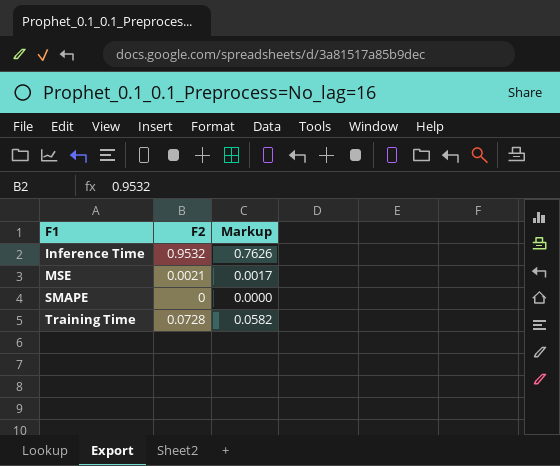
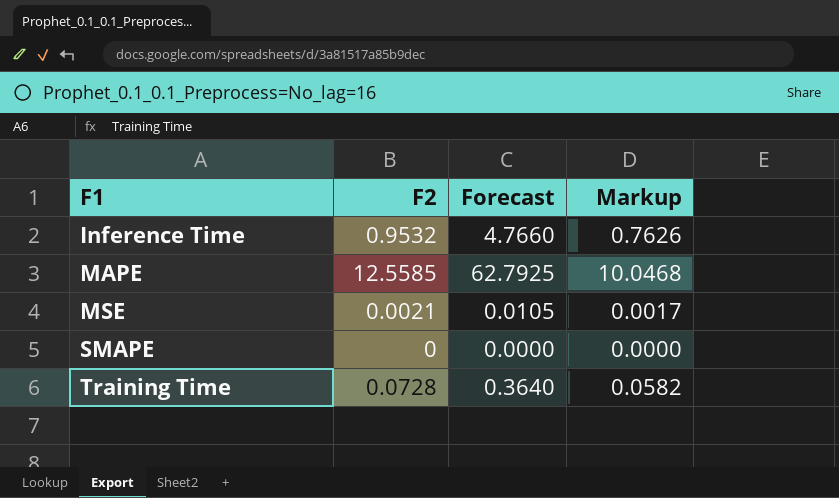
column Forecast | formula: none -> [F2] * 5
row MAPE: none -> 12.5585 | 62.7925 | 10.0468

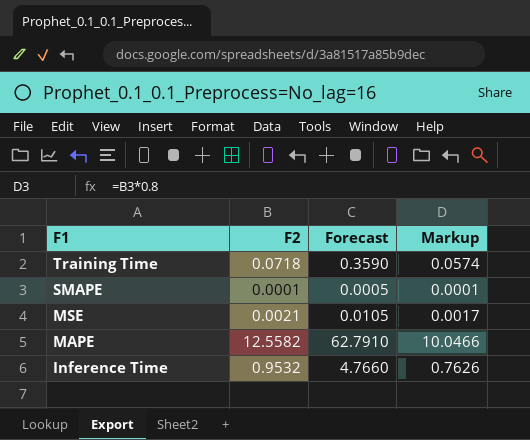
row order: F1 ascending -> F1 descending
Training Time | F2: 0.0728 -> 0.0718
Training Time | Forecast: 0.3640 -> 0.3590
Training Time | Markup: 0.0582 -> 0.0574
SMAPE | F2: 0 -> 0.0001
SMAPE | Forecast: 0.0000 -> 0.0005
SMAPE | Markup: 0.0000 -> 0.0001
MAPE | F2: 12.5585 -> 12.5582
MAPE | Forecast: 62.7925 -> 62.7910
MAPE | Markup: 10.0468 -> 10.0466

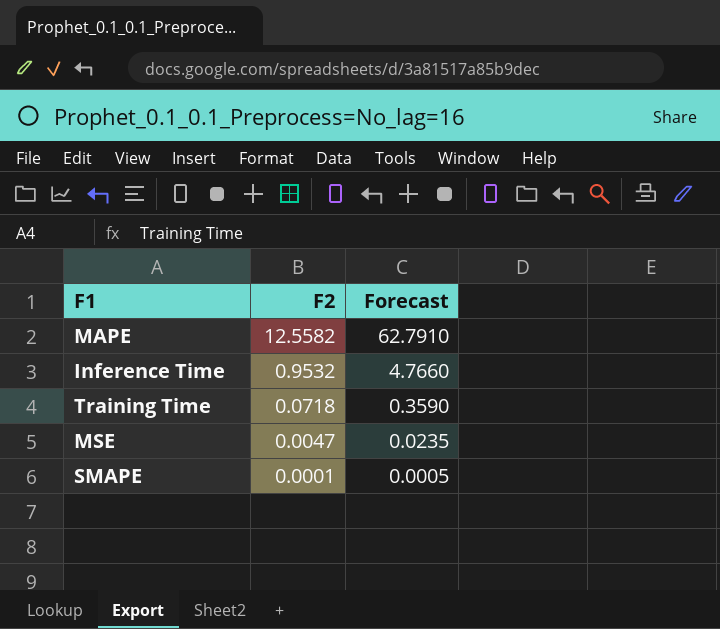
row order: F1 descending -> F2 descending
column Markup | formula: [F2] * 0.8 -> none
MSE | F2: 0.0021 -> 0.0047
MSE | Forecast: 0.0105 -> 0.0235

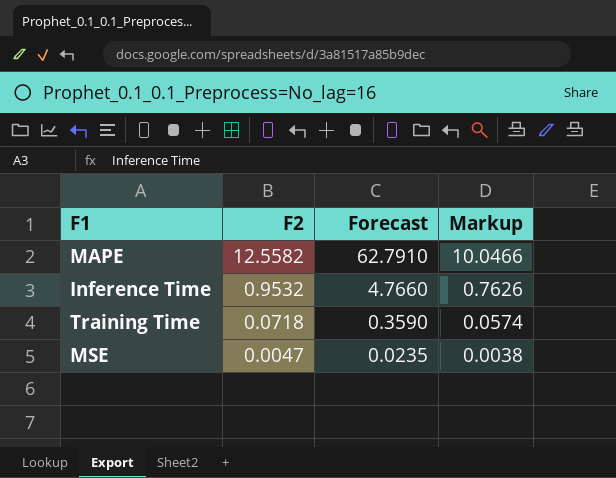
column Markup | formula: none -> [F2] * 0.8
row SMAPE: 0.0001 | 0.0005 -> none

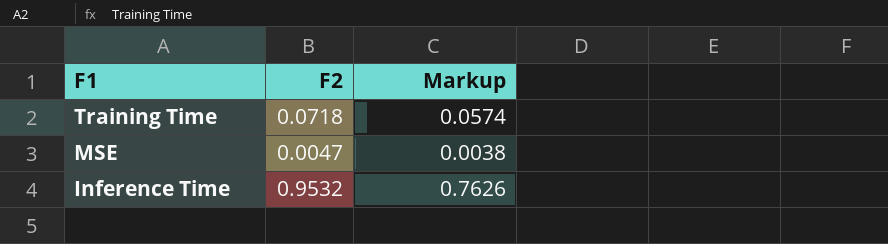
row order: F2 descending -> F1 descending
column Forecast | formula: [F2] * 5 -> none
row MAPE: 12.5582 | 62.7910 | 10.0466 -> none

